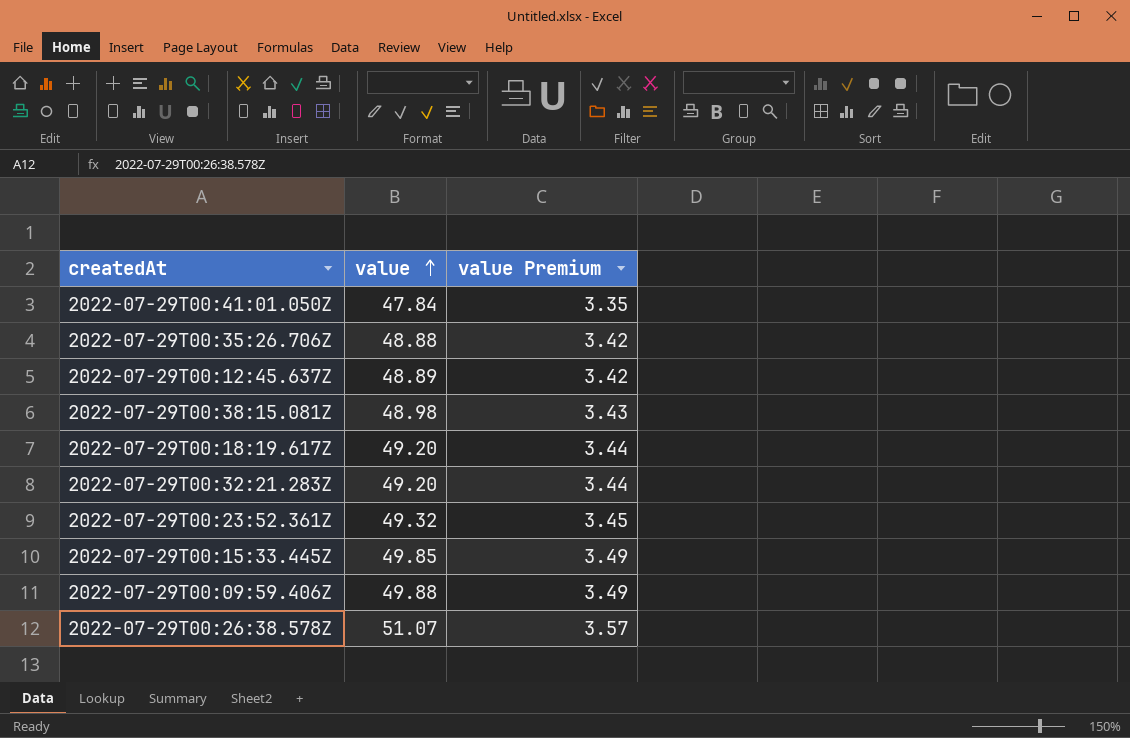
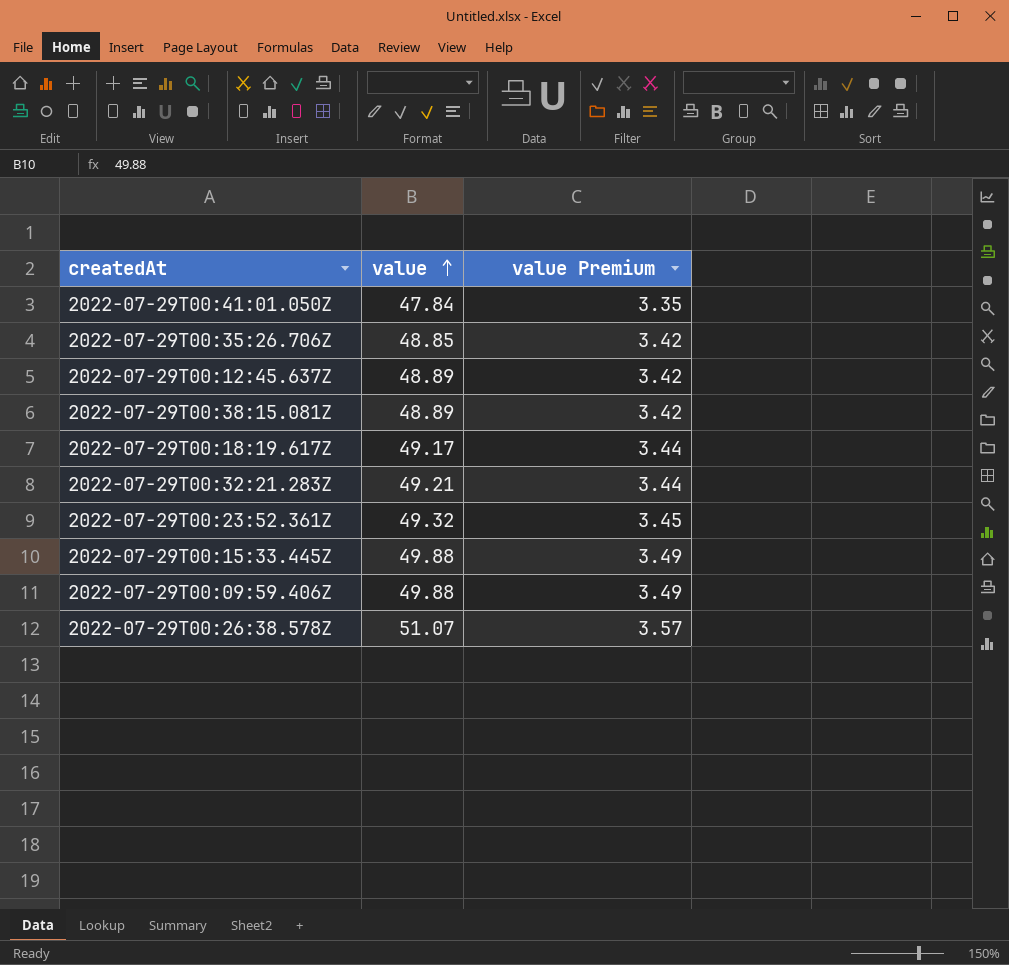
2022-07-29T00:35:26.706Z | value: 48.88 -> 48.85
2022-07-29T00:38:15.081Z | value: 48.98 -> 48.89
2022-07-29T00:38:15.081Z | value Premium: 3.43 -> 3.42
2022-07-29T00:18:19.617Z | value: 49.20 -> 49.17
2022-07-29T00:32:21.283Z | value: 49.20 -> 49.21
2022-07-29T00:15:33.445Z | value: 49.85 -> 49.88

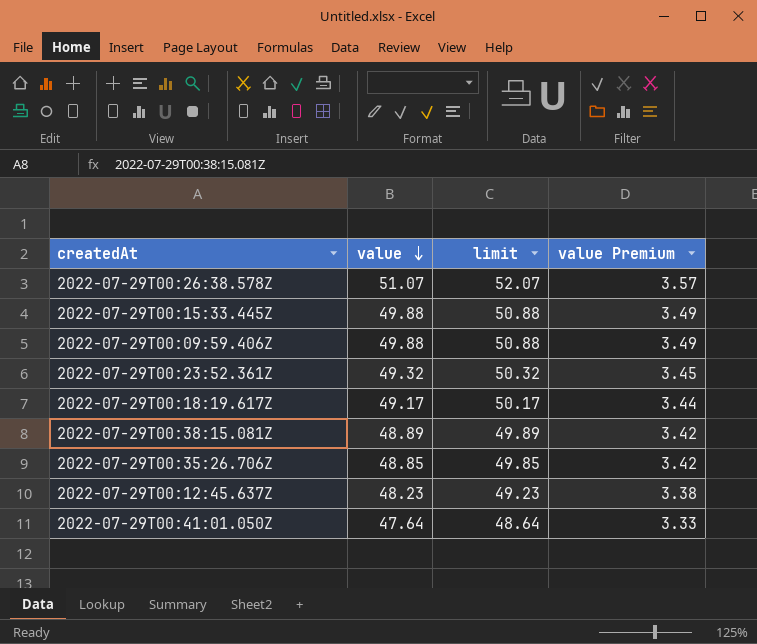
row order: value ascending -> value descending
column limit | formula: none -> [value] + 1
row 2022-07-29T00:32:21.283Z: 49.21 | 3.44 -> none
2022-07-29T00:12:45.637Z | value: 48.89 -> 48.23
2022-07-29T00:12:45.637Z | value Premium: 3.42 -> 3.38
2022-07-29T00:41:01.050Z | value: 47.84 -> 47.64
2022-07-29T00:41:01.050Z | value Premium: 3.35 -> 3.33

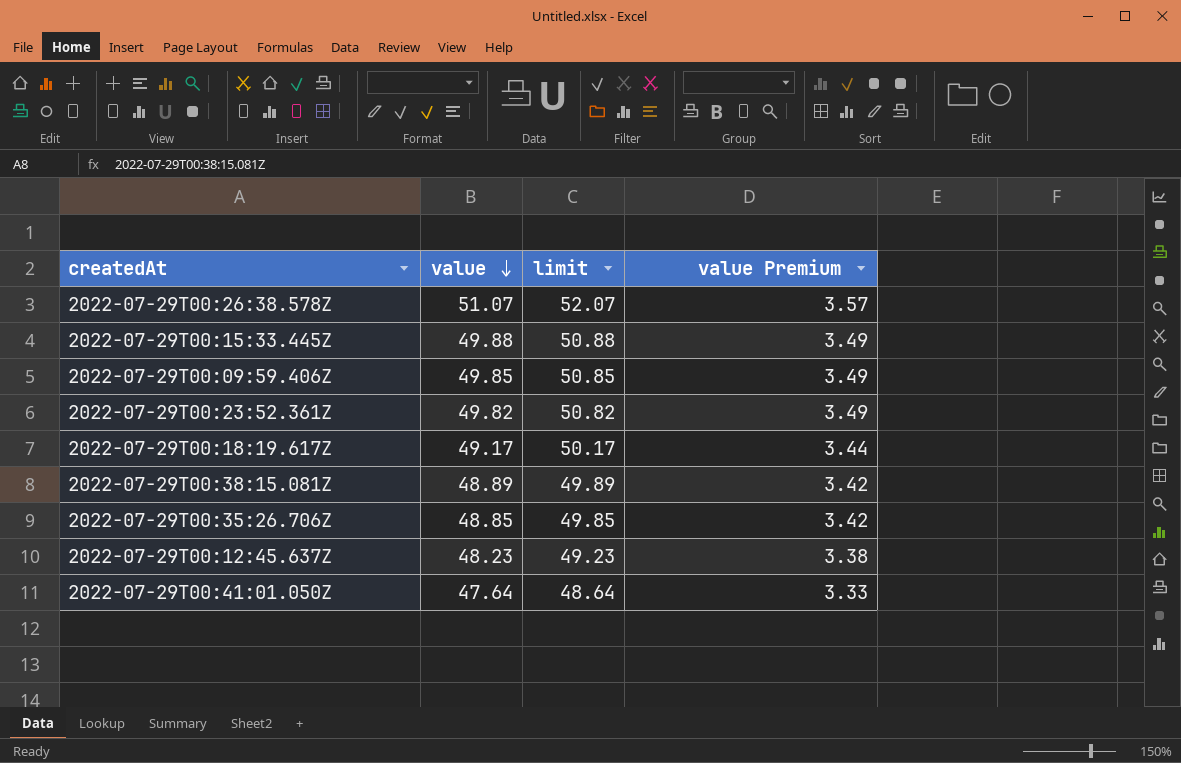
2022-07-29T00:09:59.406Z | value: 49.88 -> 49.85
2022-07-29T00:09:59.406Z | limit: 50.88 -> 50.85
2022-07-29T00:23:52.361Z | value: 49.32 -> 49.82
2022-07-29T00:23:52.361Z | limit: 50.32 -> 50.82
2022-07-29T00:23:52.361Z | value Premium: 3.45 -> 3.49

